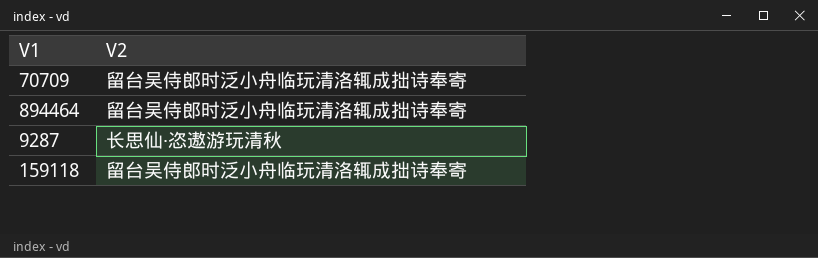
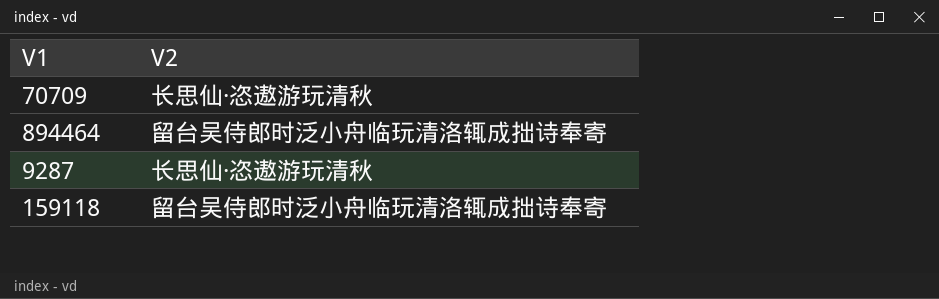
70709 | V2: 留台吴侍郎时泛小舟临玩清洛辄成拙诗奉寄 -> 长思仙·恣遨游玩清秋

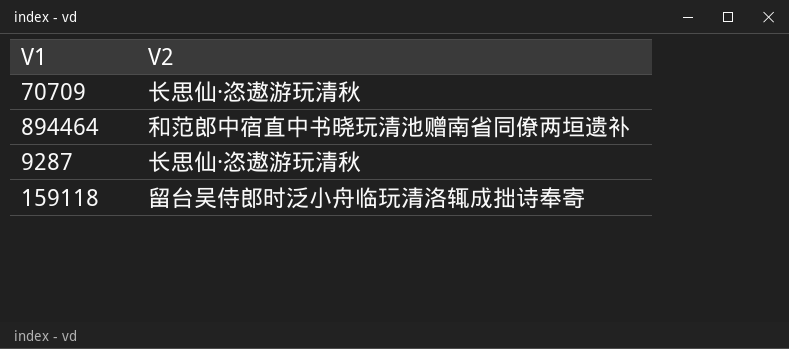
894464 | V2: 留台吴侍郎时泛小舟临玩清洛辄成拙诗奉寄 -> 和范郎中宿直中书晓玩清池赠南省同僚两垣遗补

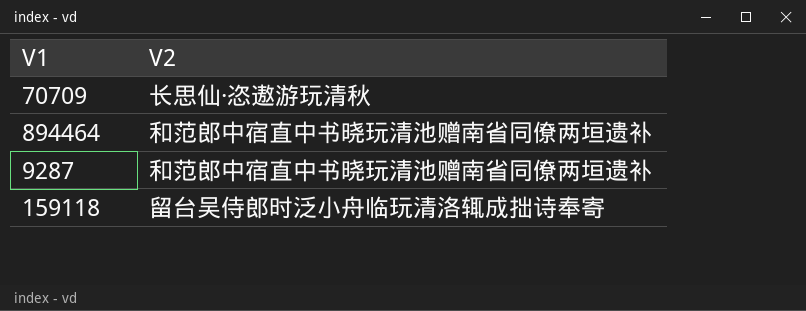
9287 | V2: 长思仙·恣遨游玩清秋 -> 和范郎中宿直中书晓玩清池赠南省同僚两垣遗补

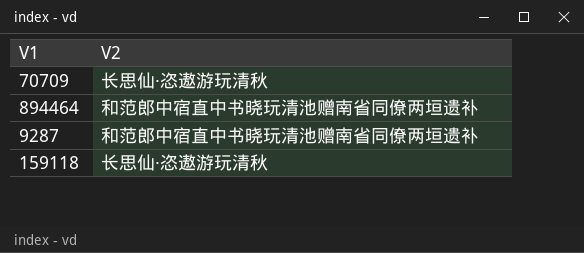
159118 | V2: 留台吴侍郎时泛小舟临玩清洛辄成拙诗奉寄 -> 长思仙·恣遨游玩清秋

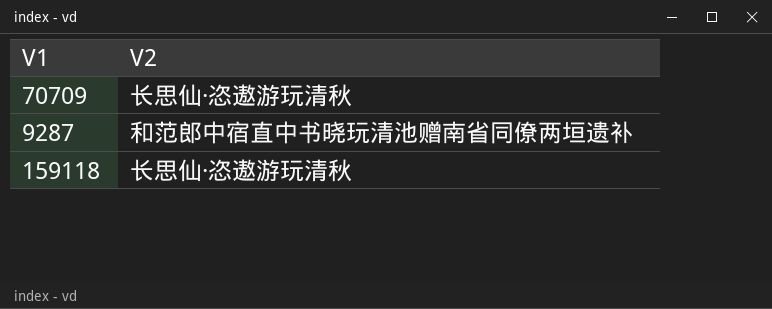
row 894464: 和范郎中宿直中书晓玩清池赠南省同僚两垣遗补 -> none

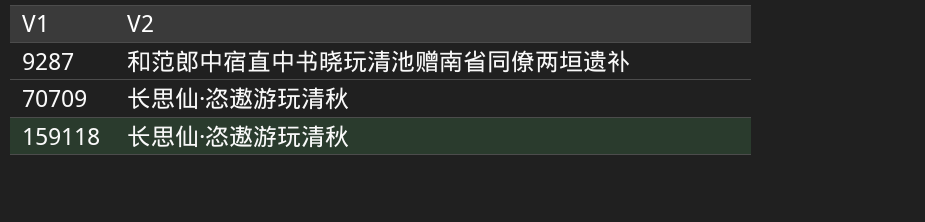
row order: none -> V1 ascending

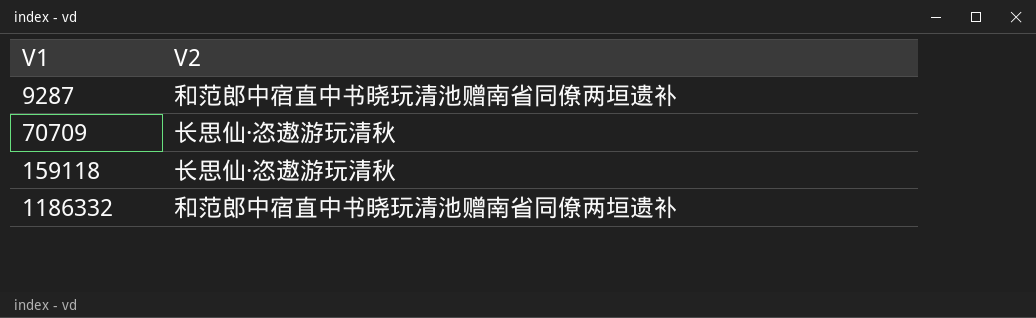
row 1186332: none -> 和范郎中宿直中书晓玩清池赠南省同僚两垣遗补

